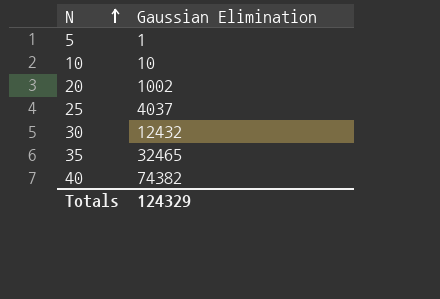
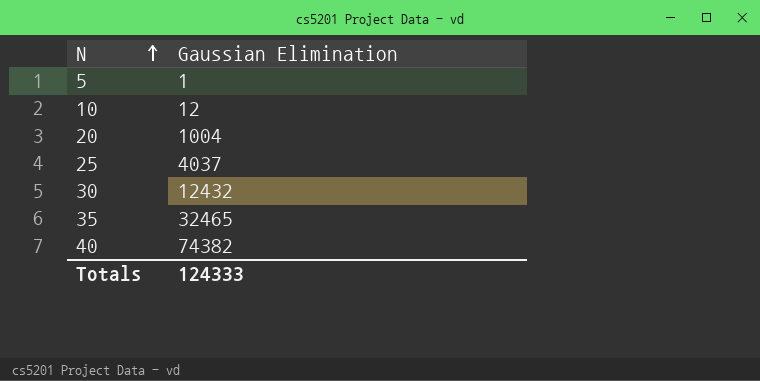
10 | Gaussian Elimination: 10 -> 12
20 | Gaussian Elimination: 1002 -> 1004
Totals | Gaussian Elimination: 124329 -> 124333

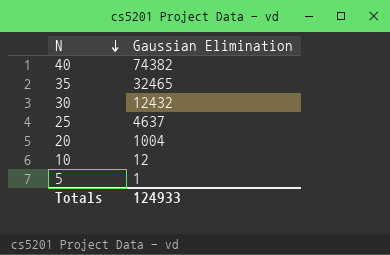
row order: N ascending -> N descending
25 | Gaussian Elimination: 4037 -> 4637
Totals | Gaussian Elimination: 124333 -> 124933

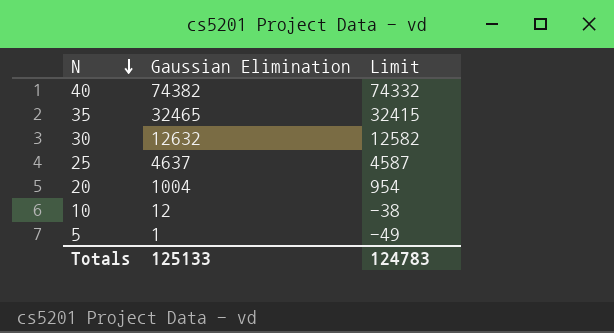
column Limit | formula: none -> [Gaussian Elimination] - 50
30 | Gaussian Elimination: 12432 -> 12632
Totals | Gaussian Elimination: 124933 -> 125133

